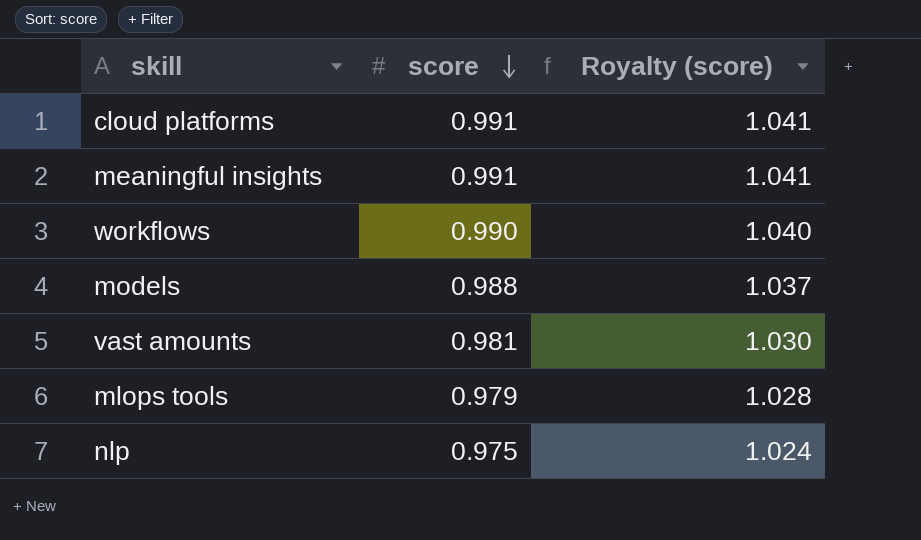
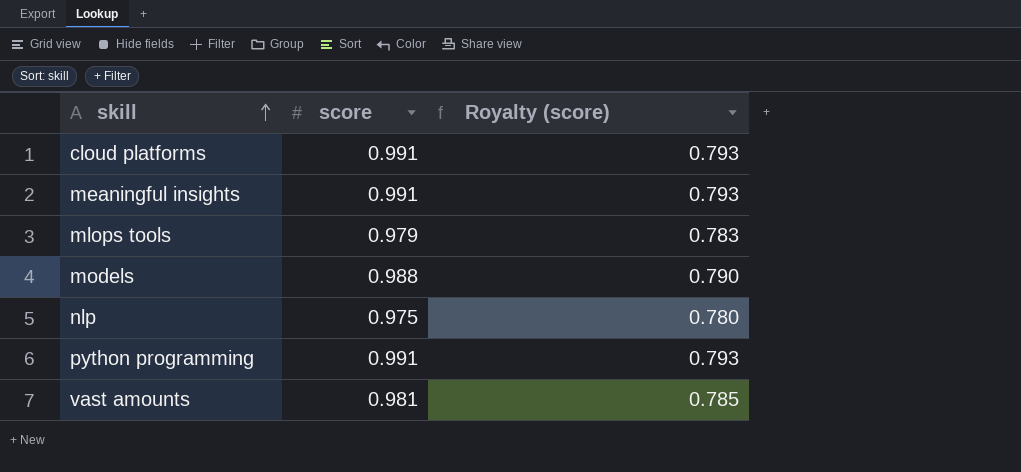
row order: score descending -> skill ascending
column Royalty (score) | formula: [score] * 1.05 -> [score] * 0.8
row workflows: 0.990 | 1.040 -> none
row python programming: none -> 0.991 | 0.793

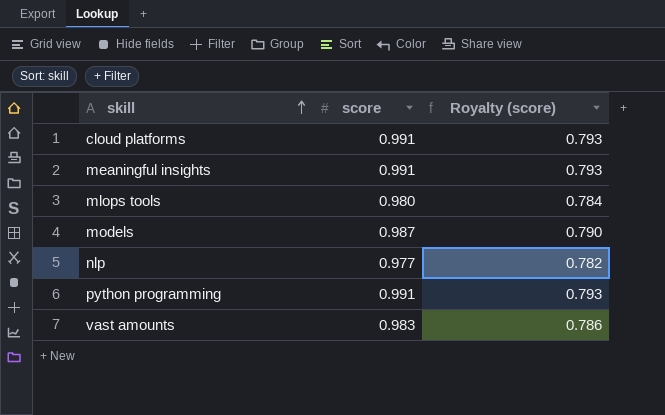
mlops tools | score: 0.979 -> 0.980
mlops tools | Royalty (score): 0.783 -> 0.784
models | score: 0.988 -> 0.987
nlp | score: 0.975 -> 0.977
nlp | Royalty (score): 0.780 -> 0.782
vast amounts | score: 0.981 -> 0.983
vast amounts | Royalty (score): 0.785 -> 0.786

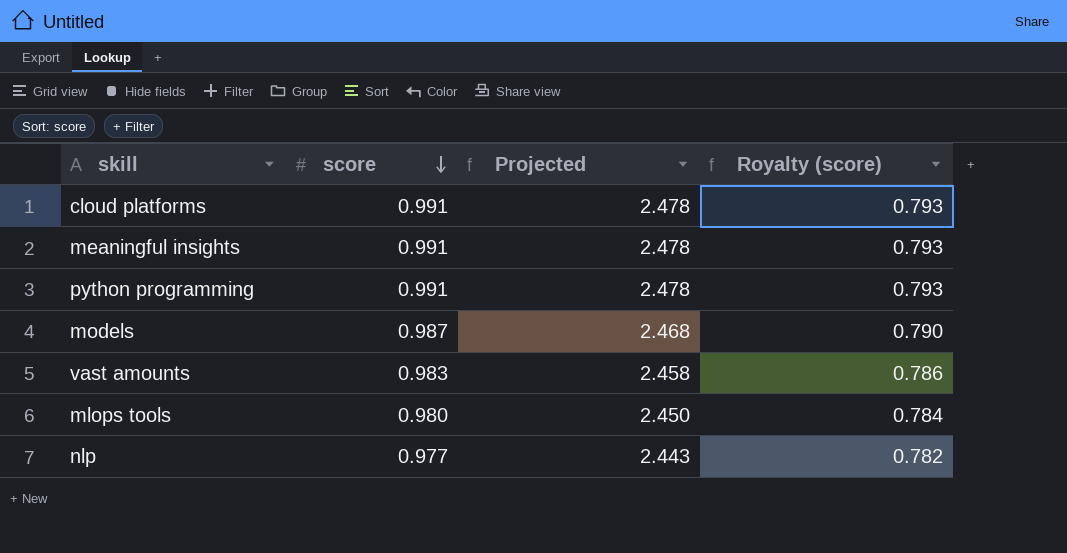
row order: skill ascending -> score descending
column Projected | formula: none -> [score] * 2.5

